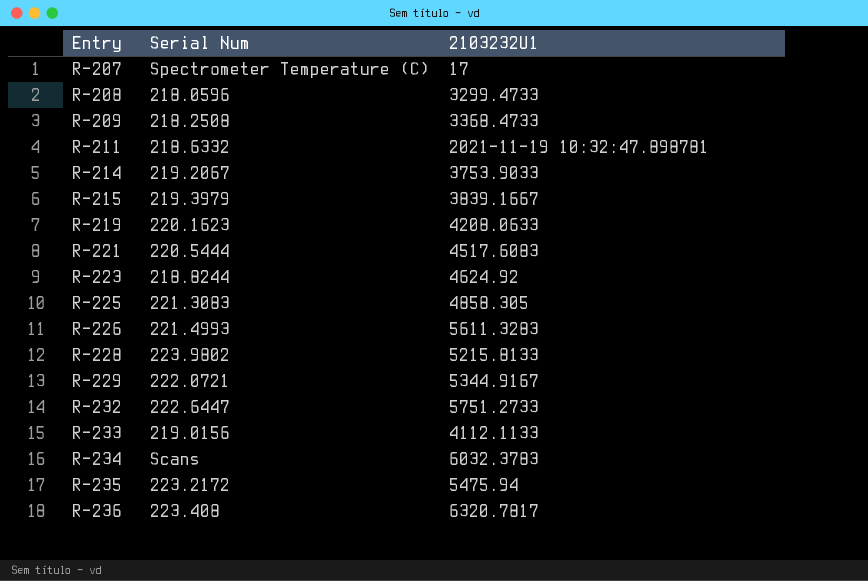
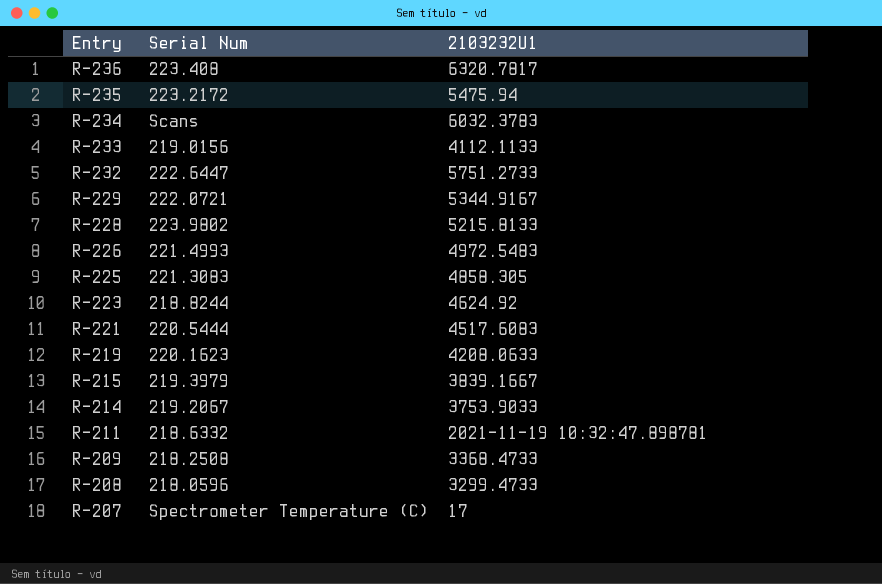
row order: Entry ascending -> Entry descending
R-226 | 2103232U1: 5611.3283 -> 4972.5483

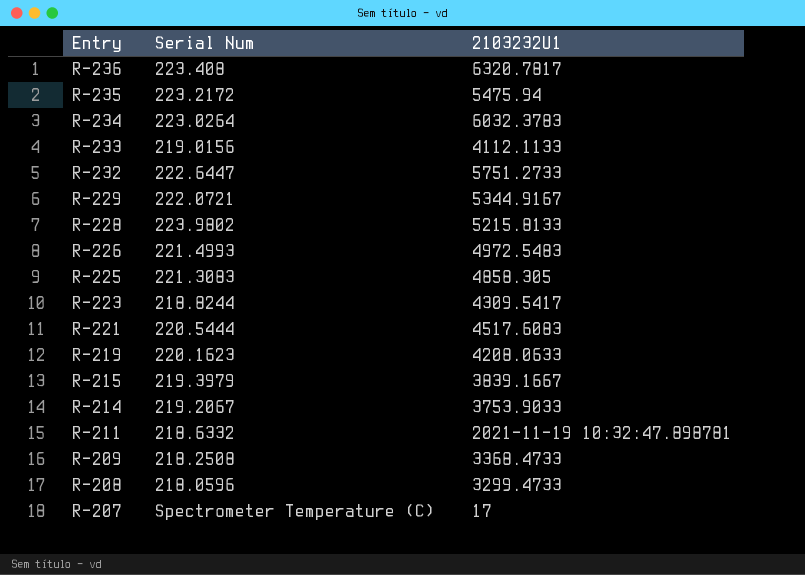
R-234 | Serial Num: Scans -> 223.0264
R-223 | 2103232U1: 4624.92 -> 4309.5417

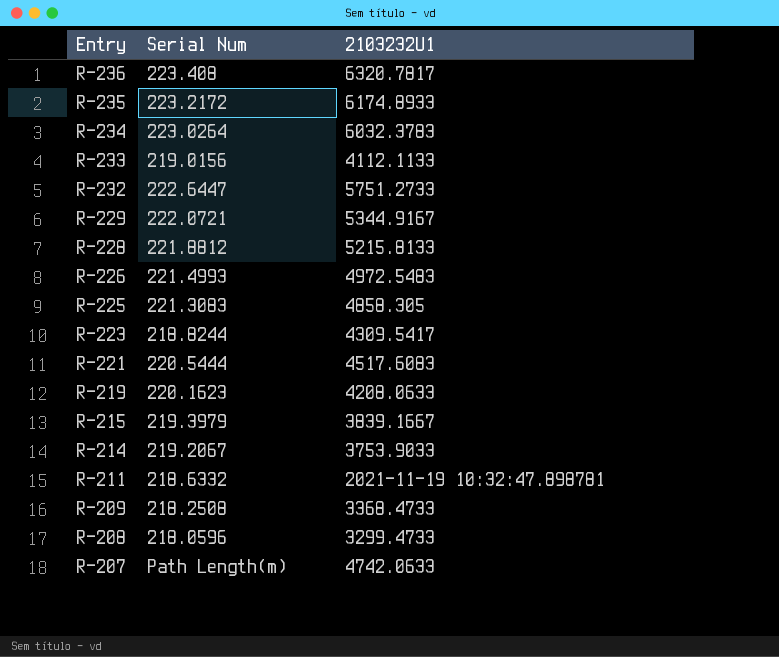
R-235 | 2103232U1: 5475.94 -> 6174.8933
R-228 | Serial Num: 223.9802 -> 221.8812
R-207 | Serial Num: Spectrometer Temperature (C) -> Path Length(m)
R-207 | 2103232U1: 17 -> 4742.0633

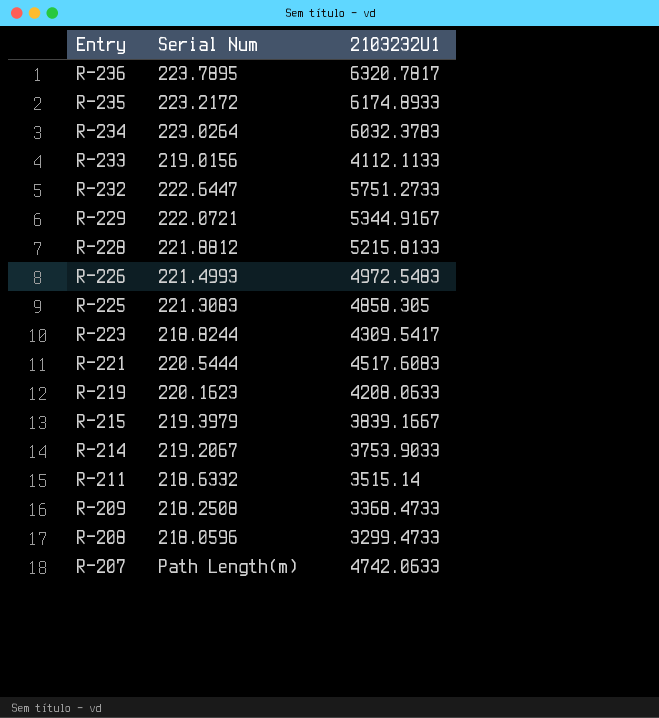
R-236 | Serial Num: 223.408 -> 223.7895
R-211 | 2103232U1: 2021-11-19 10:32:47.898781 -> 3515.14

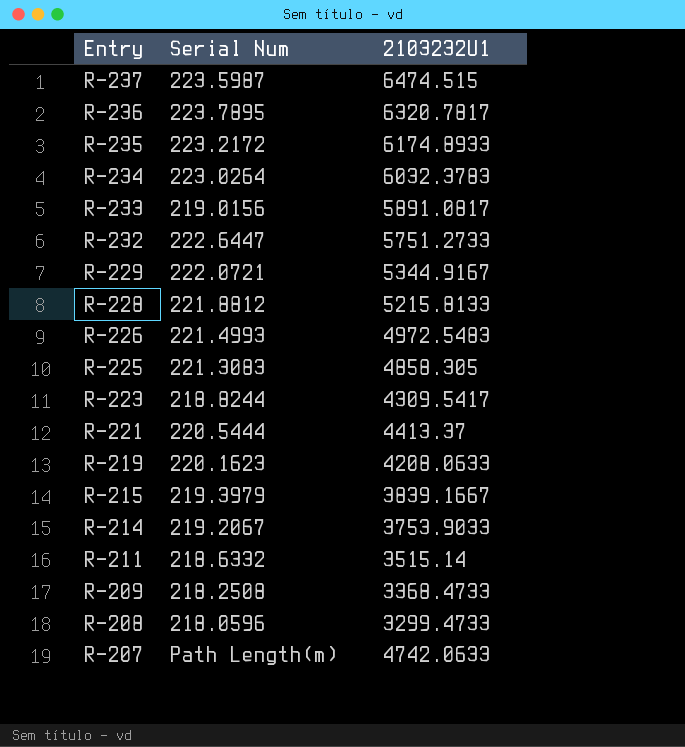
row R-237: none -> 223.5987 | 6474.515
R-233 | 2103232U1: 4112.1133 -> 5891.0817
R-221 | 2103232U1: 4517.6083 -> 4413.37

